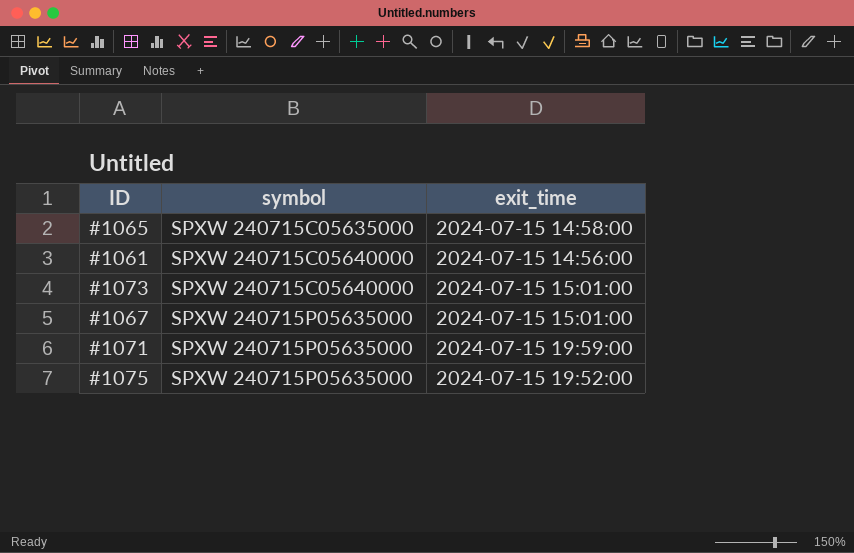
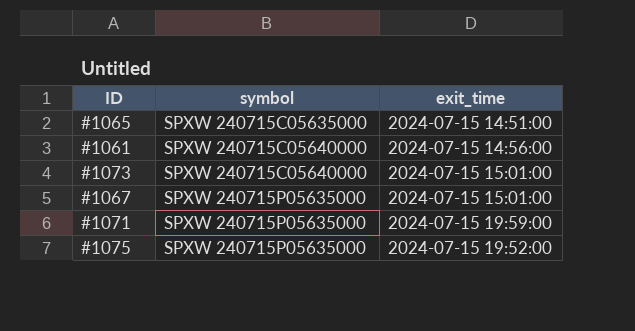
#1065 | exit_time: 2024-07-15 14:58:00 -> 2024-07-15 14:51:00

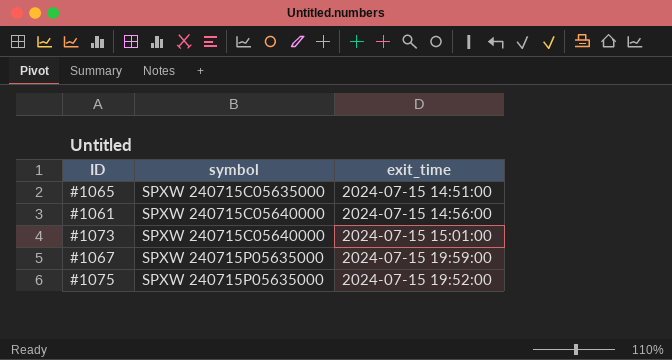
row #1071: SPXW 240715P05635000 | 2024-07-15 19:59:00 -> none
#1067 | exit_time: 2024-07-15 15:01:00 -> 2024-07-15 19:59:00

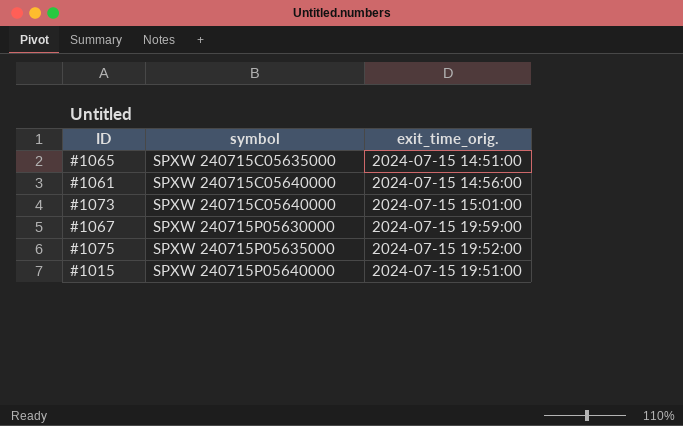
column name: exit_time -> exit_time_orig.
#1067 | symbol: SPXW 240715P05635000 -> SPXW 240715P05630000
row #1015: none -> SPXW 240715P05640000 | 2024-07-15 19:51:00

